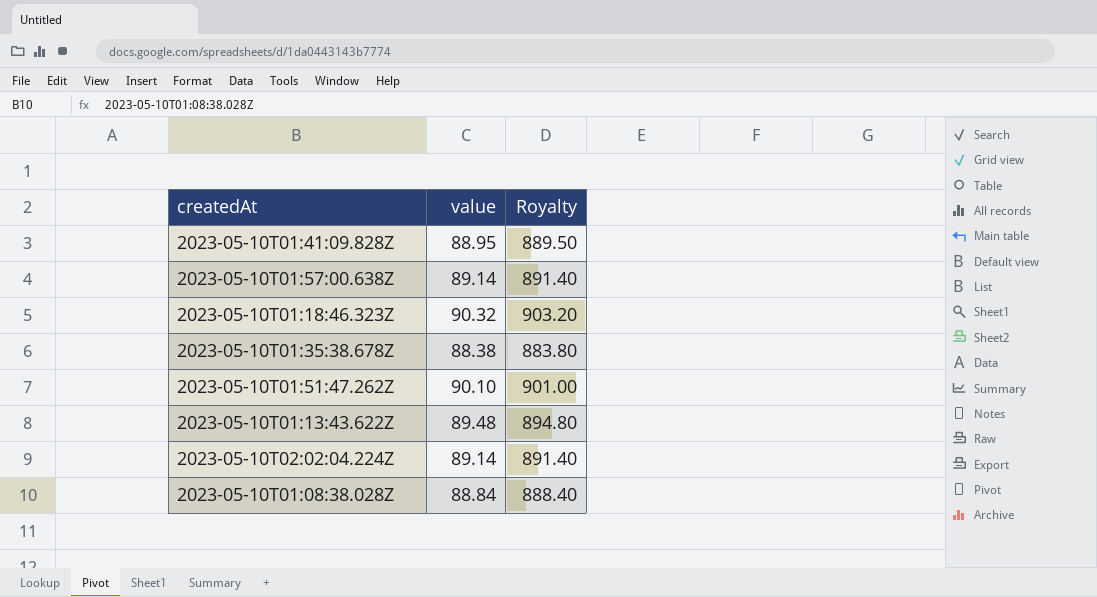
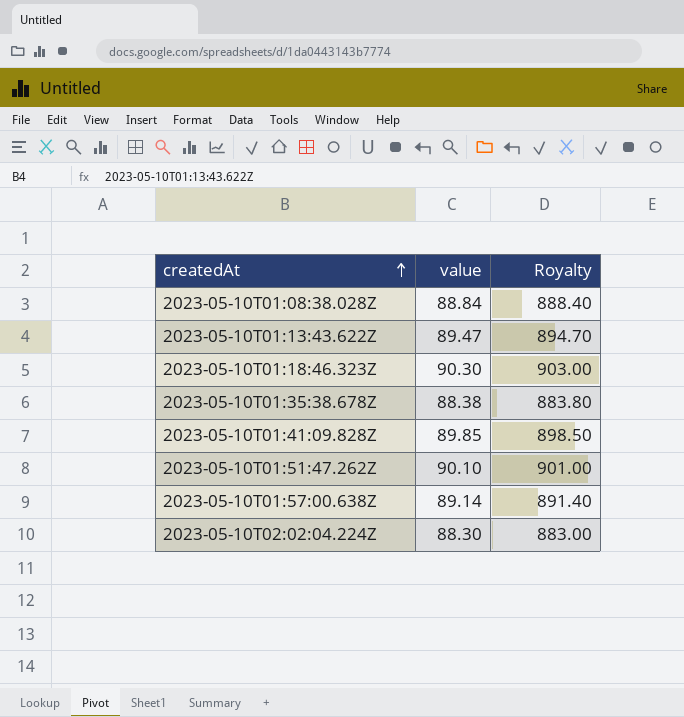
row order: none -> createdAt ascending
2023-05-10T01:13:43.622Z | value: 89.48 -> 89.47
2023-05-10T01:13:43.622Z | Royalty: 894.80 -> 894.70
2023-05-10T01:18:46.323Z | value: 90.32 -> 90.30
2023-05-10T01:18:46.323Z | Royalty: 903.20 -> 903.00
2023-05-10T01:41:09.828Z | value: 88.95 -> 89.85
2023-05-10T01:41:09.828Z | Royalty: 889.50 -> 898.50
2023-05-10T02:02:04.224Z | value: 89.14 -> 88.30
2023-05-10T02:02:04.224Z | Royalty: 891.40 -> 883.00

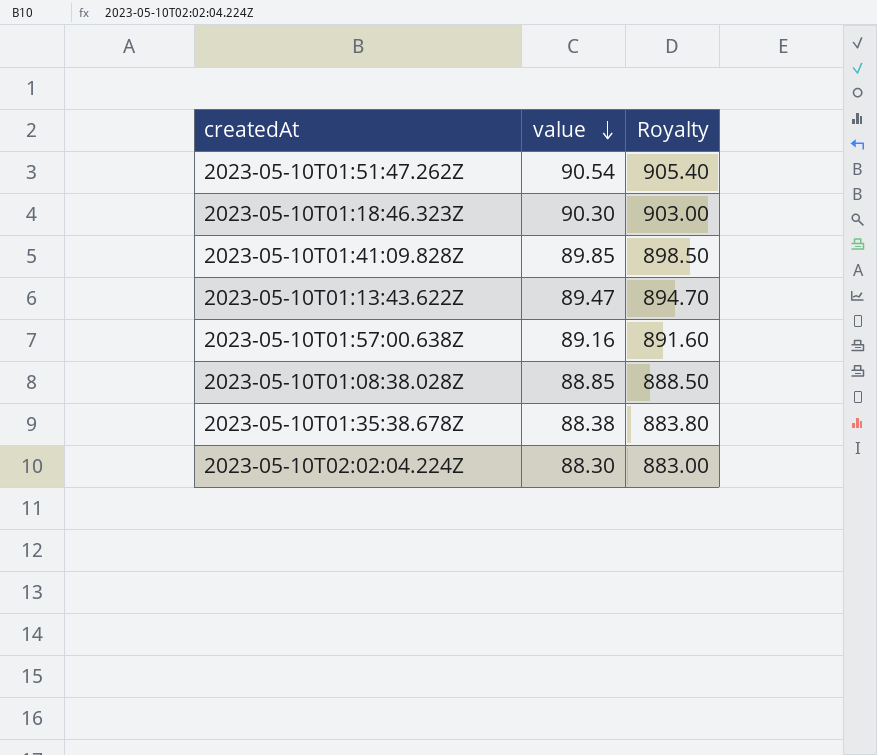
row order: createdAt ascending -> value descending
2023-05-10T01:51:47.262Z | value: 90.10 -> 90.54
2023-05-10T01:51:47.262Z | Royalty: 901.00 -> 905.40
2023-05-10T01:57:00.638Z | value: 89.14 -> 89.16
2023-05-10T01:57:00.638Z | Royalty: 891.40 -> 891.60
2023-05-10T01:08:38.028Z | value: 88.84 -> 88.85
2023-05-10T01:08:38.028Z | Royalty: 888.40 -> 888.50

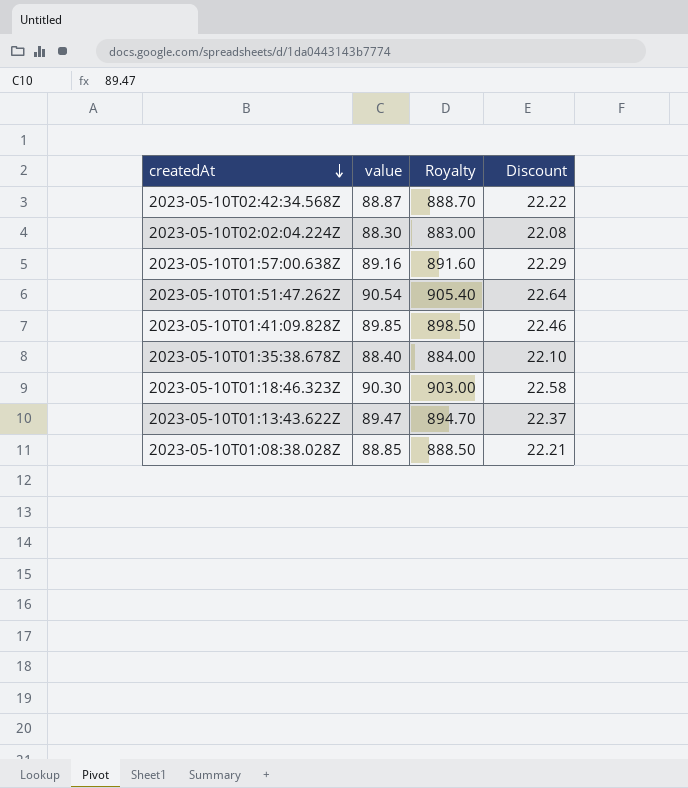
row order: value descending -> createdAt descending
column Discount | formula: none -> [value] * 0.25
row 2023-05-10T02:42:34.568Z: none -> 88.87 | 888.70 | 22.22
2023-05-10T01:35:38.678Z | value: 88.38 -> 88.40
2023-05-10T01:35:38.678Z | Royalty: 883.80 -> 884.00

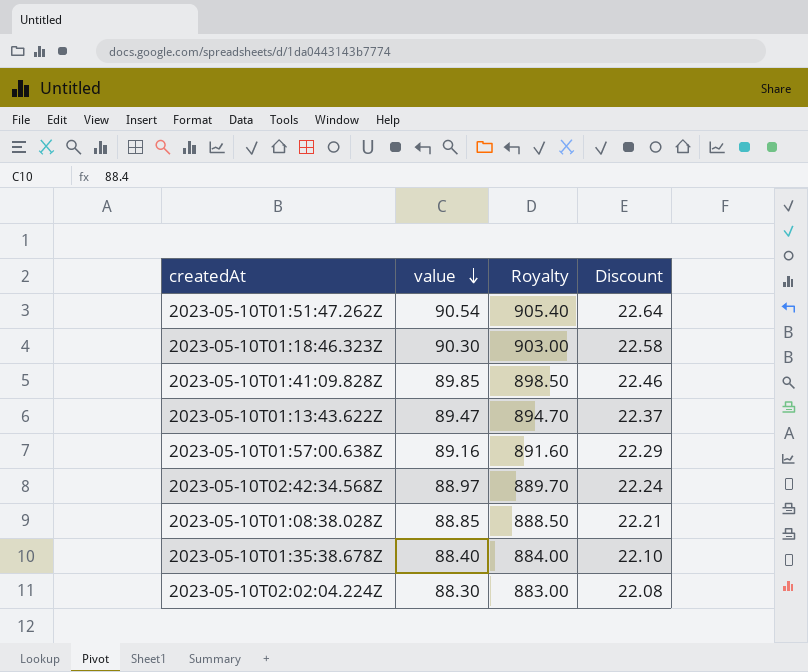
row order: createdAt descending -> value descending
2023-05-10T02:42:34.568Z | value: 88.87 -> 88.97
2023-05-10T02:42:34.568Z | Royalty: 888.70 -> 889.70
2023-05-10T02:42:34.568Z | Discount: 22.22 -> 22.24

